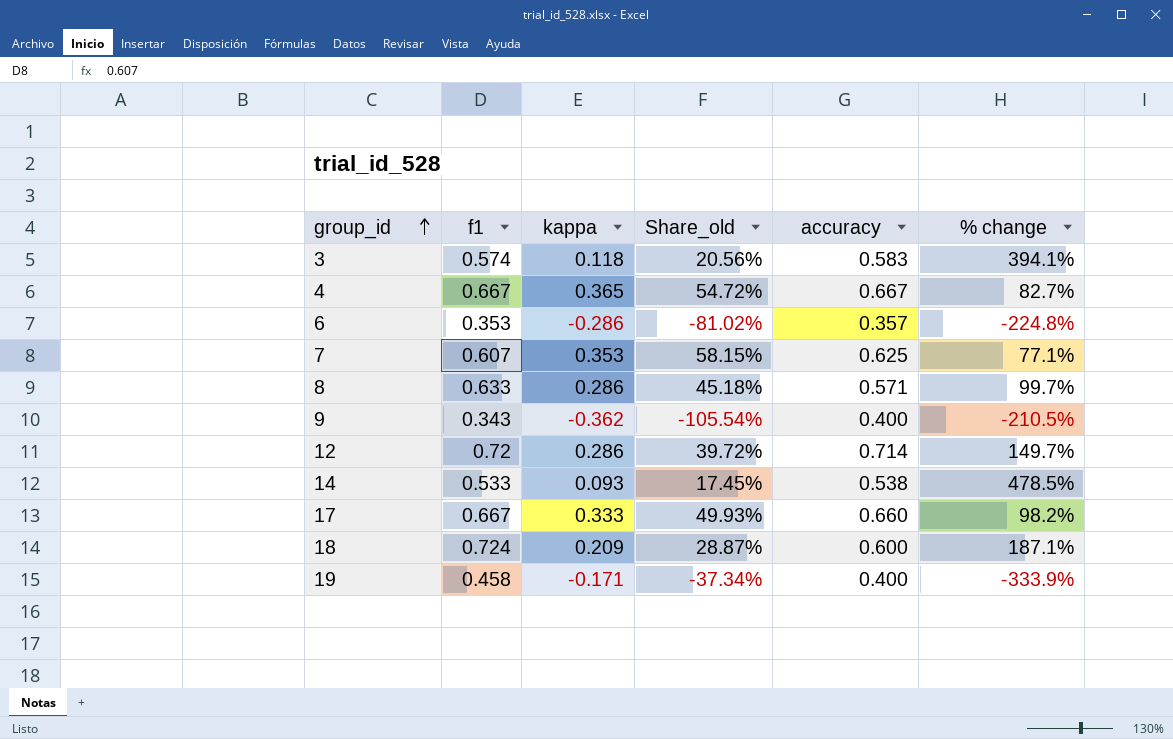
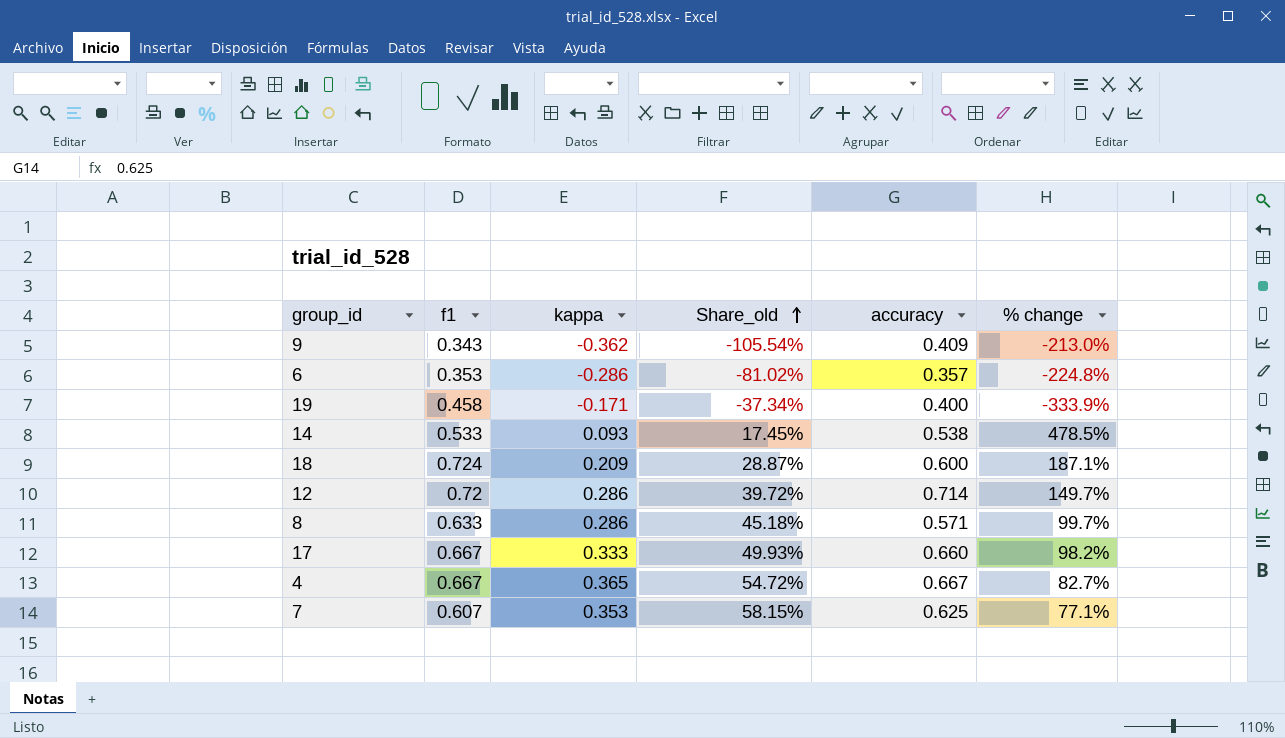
row order: group_id ascending -> Share_old ascending
row 3: 0.574 | 0.118 | 20.56% | 0.583 | 394.1% -> none
9 | accuracy: 0.400 -> 0.409
9 | % change: -210.5% -> -213.0%

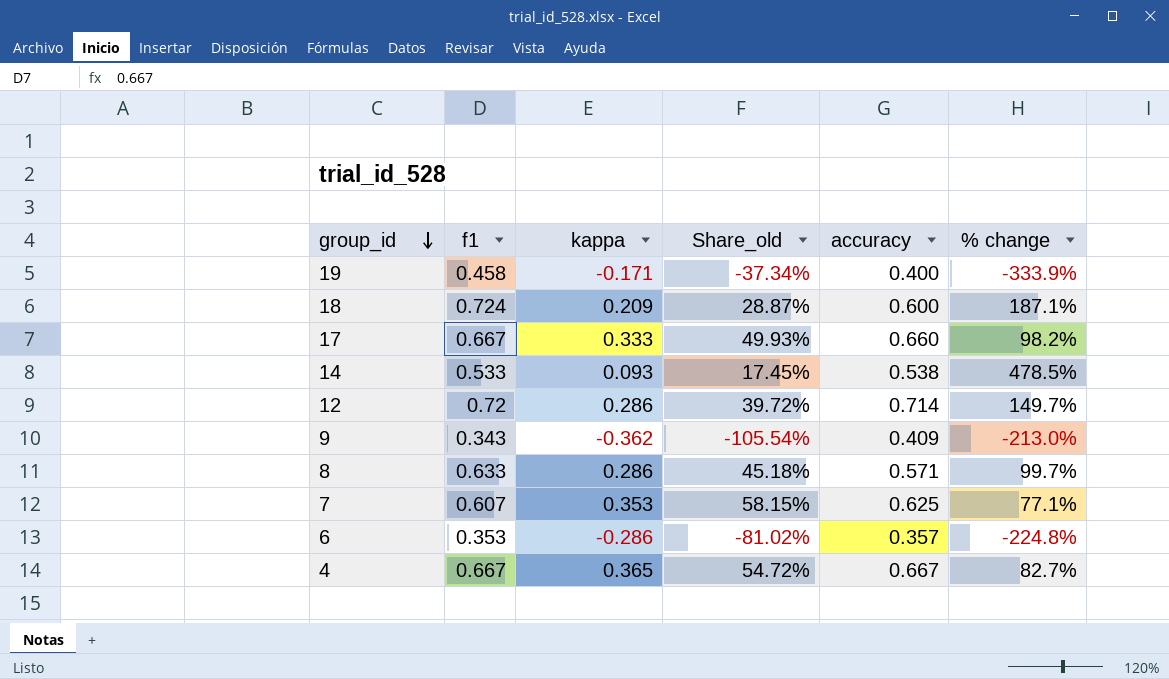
row order: Share_old ascending -> group_id descending

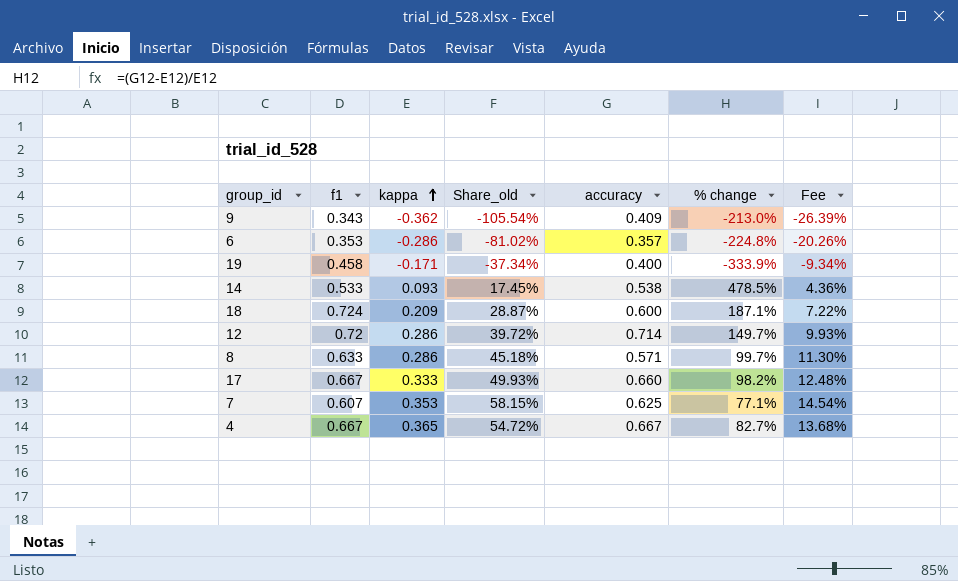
row order: group_id descending -> kappa ascending
column Fee | formula: none -> [Share_old] * 0.25

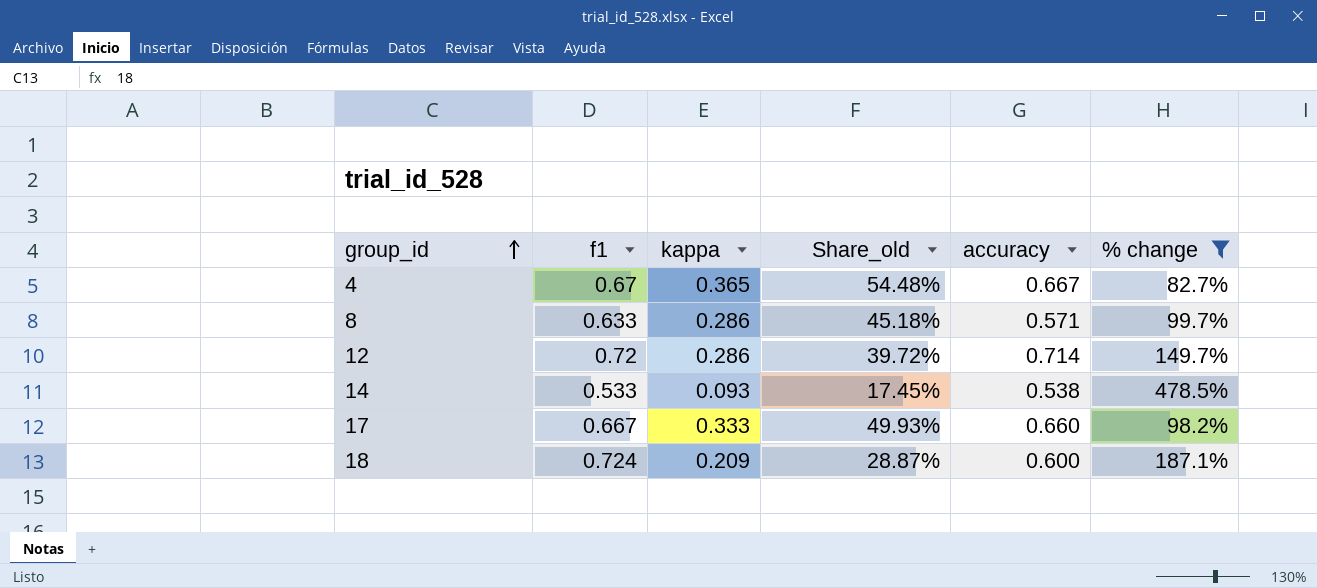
filter: none -> % change >= 82.7%
row order: kappa ascending -> group_id ascending
column Fee | formula: [Share_old] * 0.25 -> none
4 | f1: 0.667 -> 0.67
4 | Share_old: 54.72% -> 54.48%

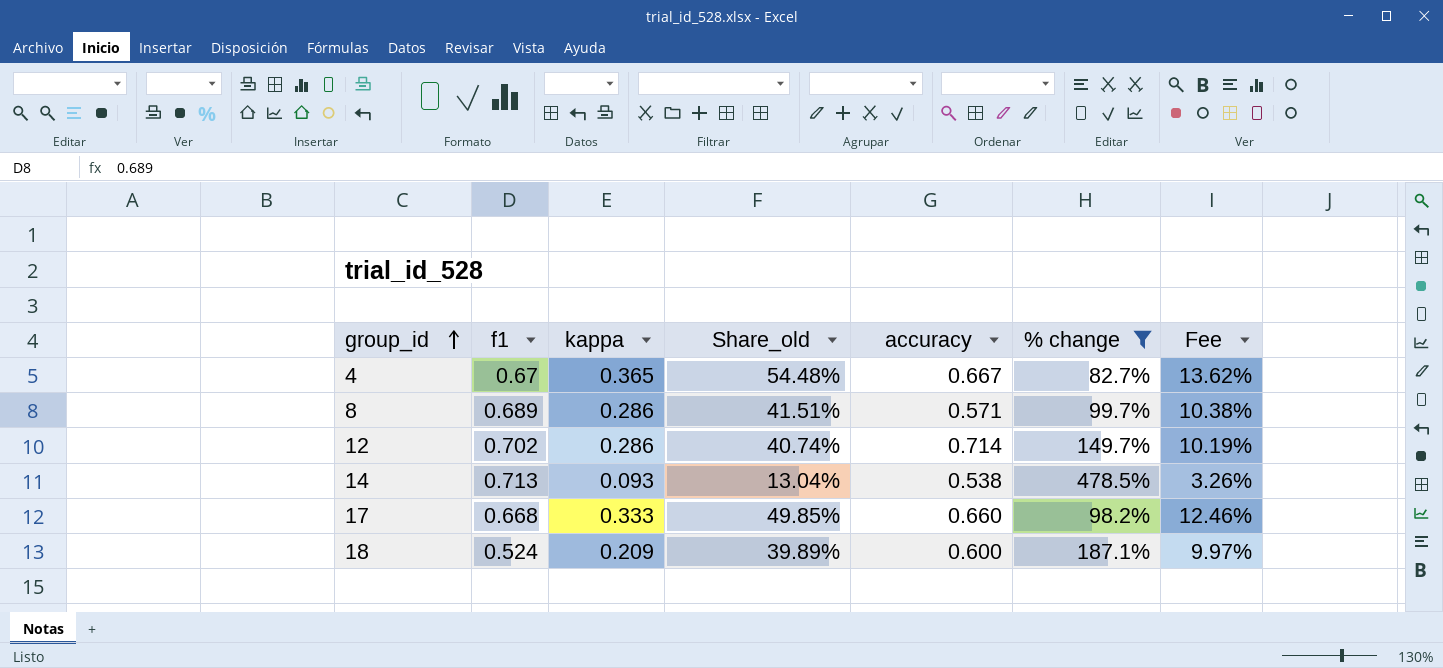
column Fee | formula: none -> [Share_old] * 0.25
8 | f1: 0.633 -> 0.689
8 | Share_old: 45.18% -> 41.51%
12 | f1: 0.72 -> 0.702
12 | Share_old: 39.72% -> 40.74%
14 | f1: 0.533 -> 0.713
14 | Share_old: 17.45% -> 13.04%
17 | f1: 0.667 -> 0.668
17 | Share_old: 49.93% -> 49.85%
18 | f1: 0.724 -> 0.524
18 | Share_old: 28.87% -> 39.89%

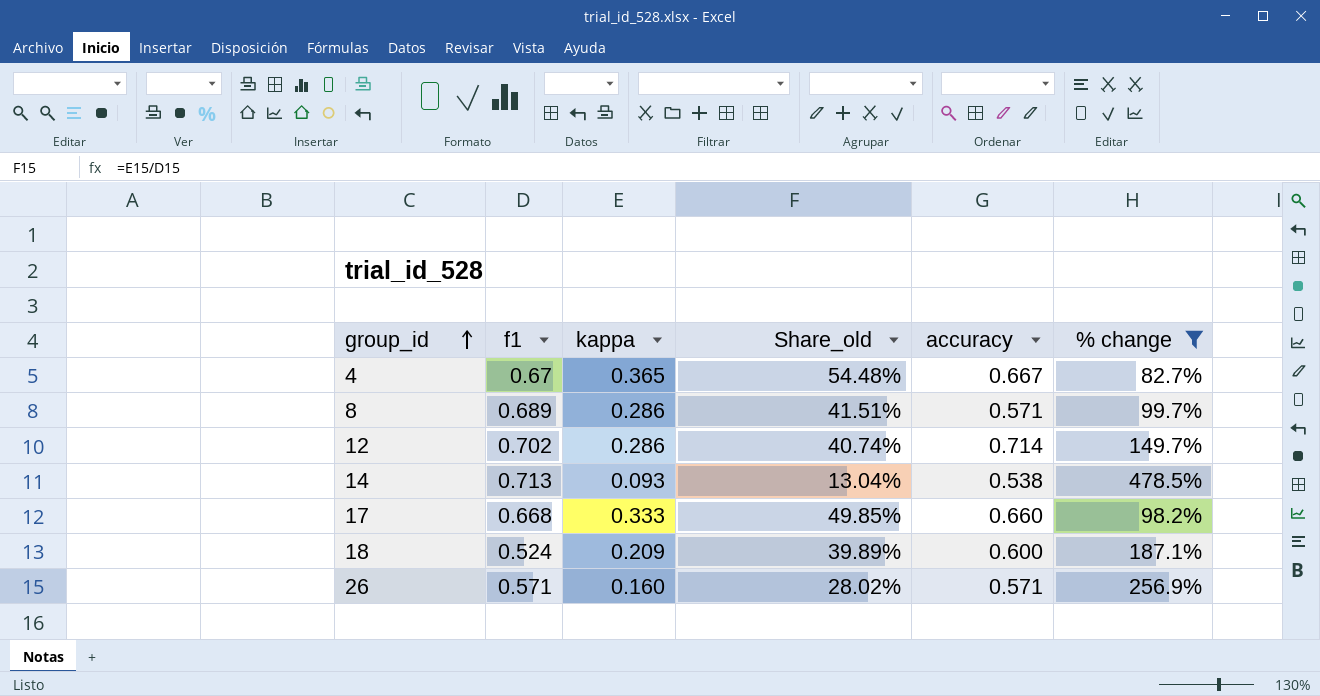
column Fee | formula: [Share_old] * 0.25 -> none
row 26: none -> 0.571 | 0.160 | 28.02% | 0.571 | 256.9%

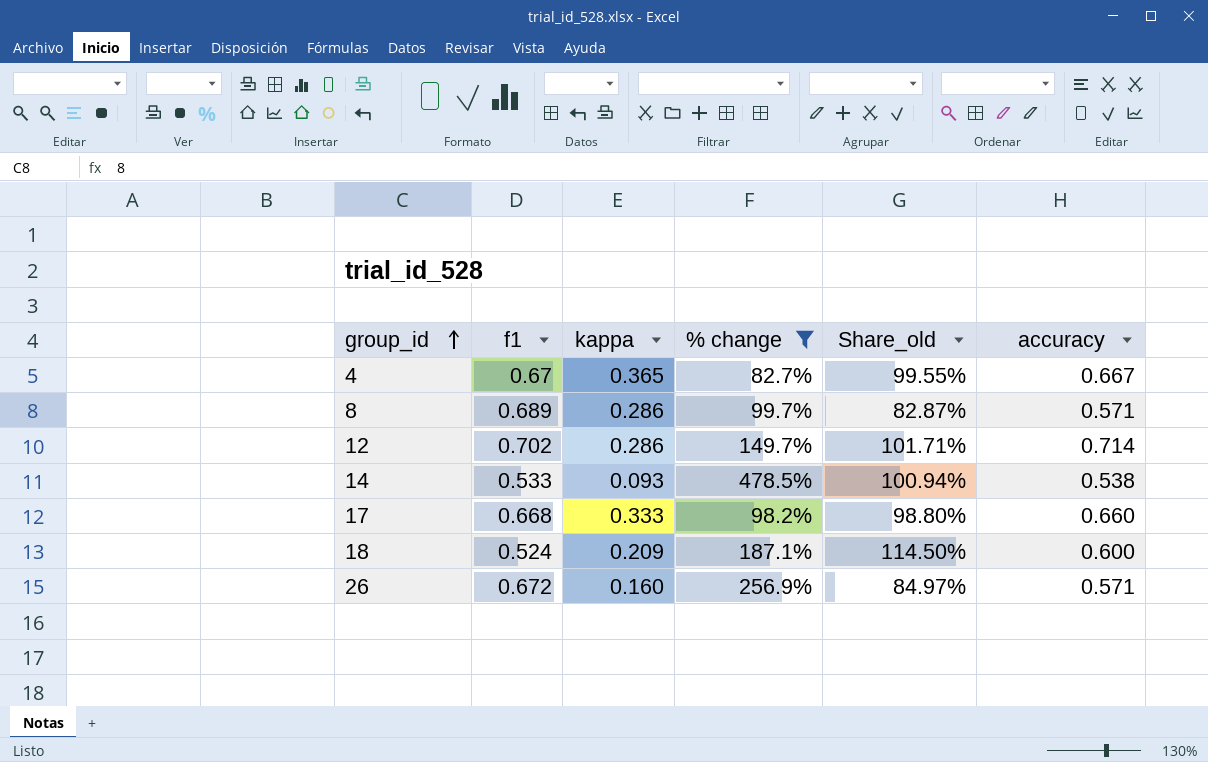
column % change | position: 6 -> 4
column Share_old | formula: [kappa] / [f1] -> [accuracy] / [f1]
14 | f1: 0.713 -> 0.533
26 | f1: 0.571 -> 0.672

